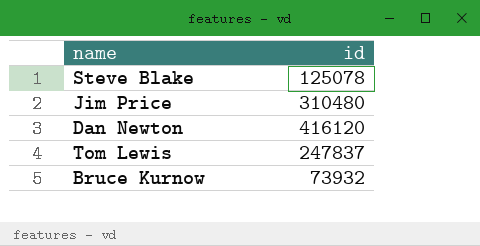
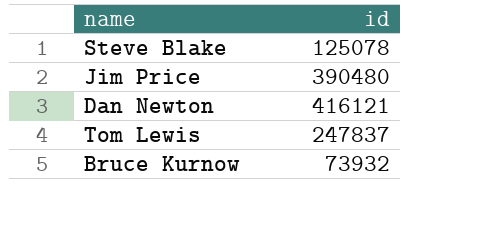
Jim Price | id: 310480 -> 390480
Dan Newton | id: 416120 -> 416121

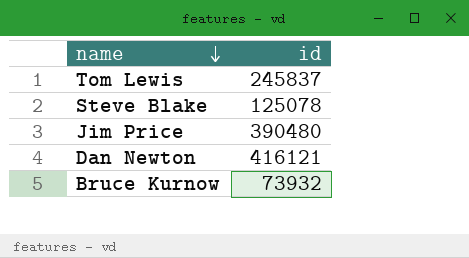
row order: none -> name descending
Tom Lewis | id: 247837 -> 245837

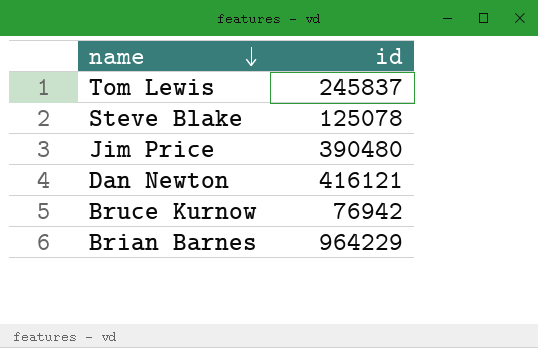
Bruce Kurnow | id: 73932 -> 76942
row Brian Barnes: none -> 964229

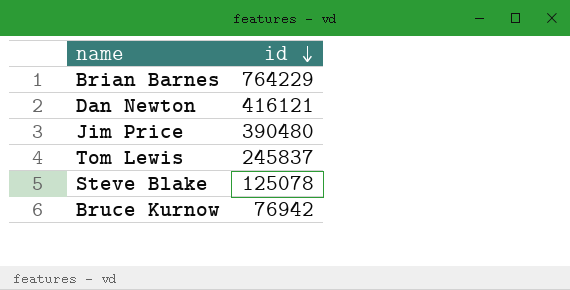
row order: name descending -> id descending
Brian Barnes | id: 964229 -> 764229

